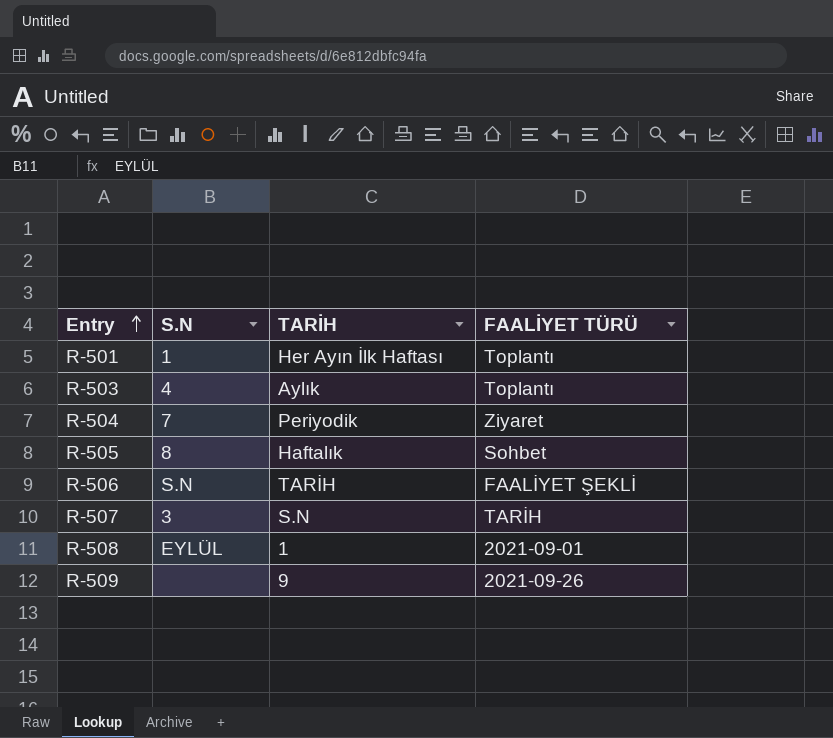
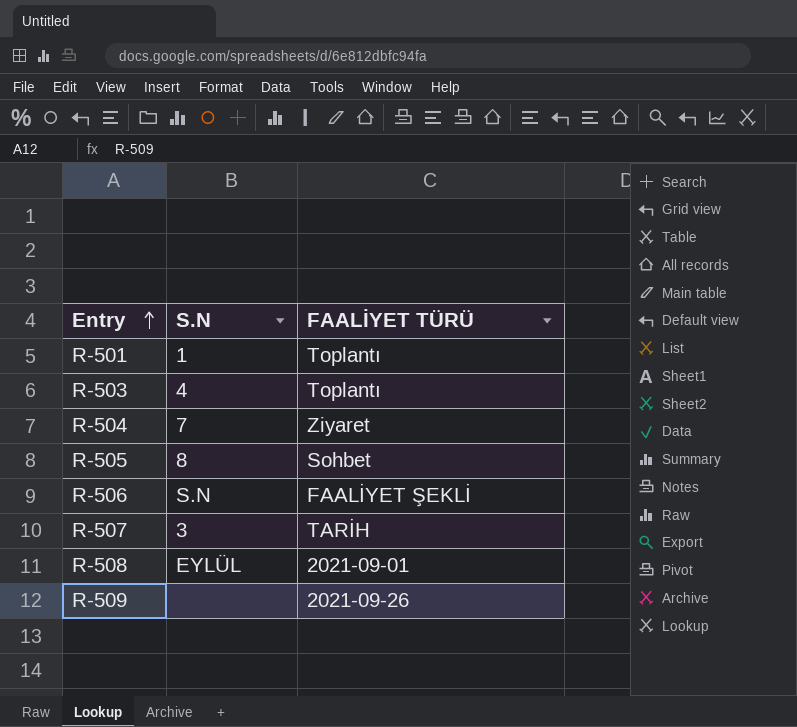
column TARİH | position: 3 -> none

